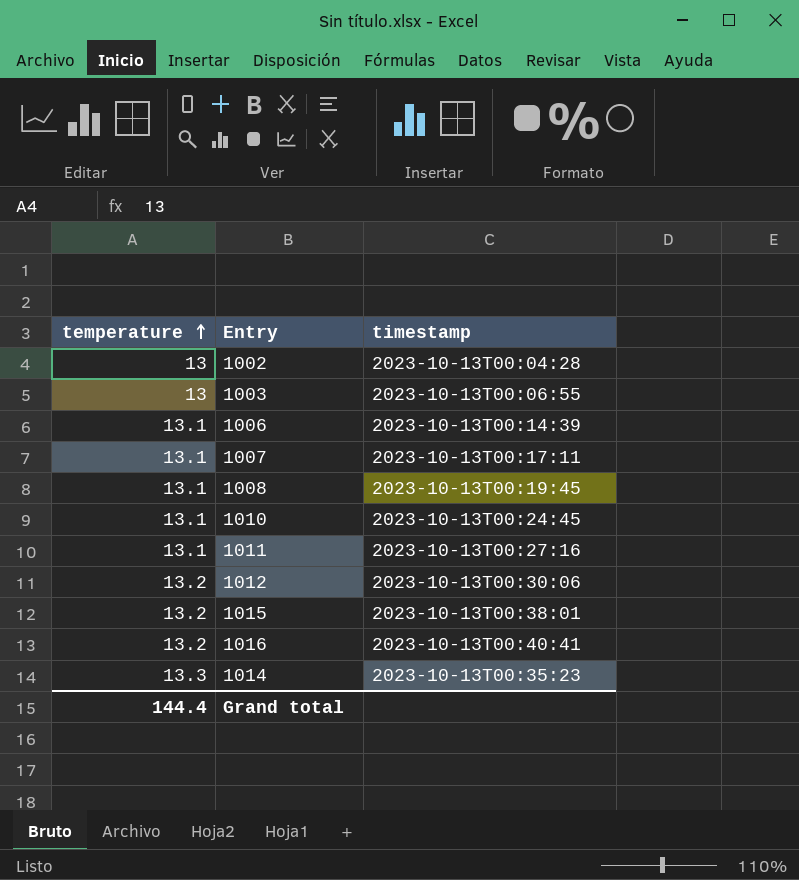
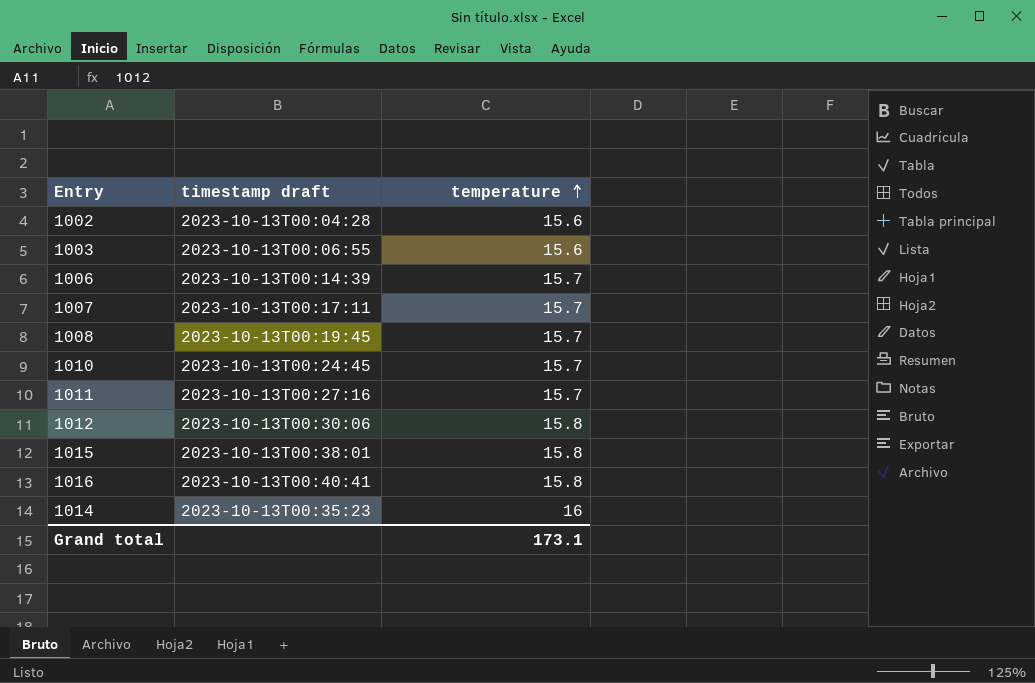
column name: timestamp -> timestamp draft
column temperature | position: 1 -> 3
1002 | temperature: 13 -> 15.6
1003 | temperature: 13 -> 15.6
1006 | temperature: 13.1 -> 15.7
1007 | temperature: 13.1 -> 15.7
1008 | temperature: 13.1 -> 15.7
1010 | temperature: 13.1 -> 15.7
1011 | temperature: 13.1 -> 15.7
1012 | temperature: 13.2 -> 15.8
1015 | temperature: 13.2 -> 15.8
1016 | temperature: 13.2 -> 15.8
1014 | temperature: 13.3 -> 16
Grand total | temperature: 144.4 -> 173.1

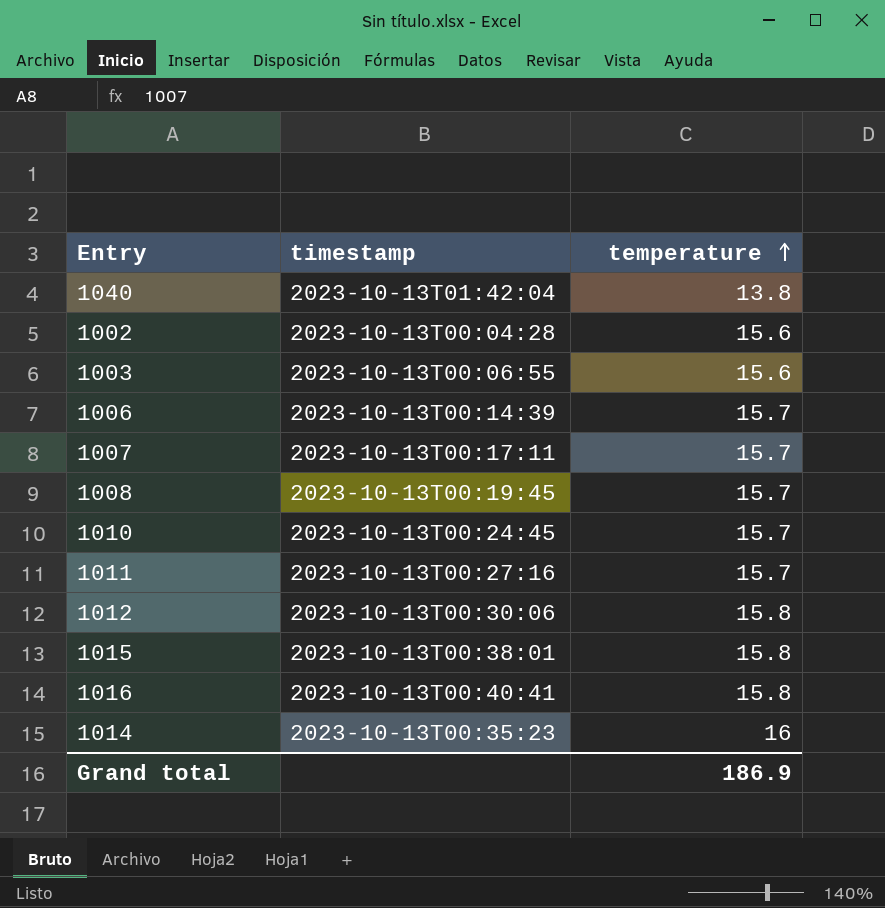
column name: timestamp draft -> timestamp
row 1040: none -> 2023-10-13T01:42:04 | 13.8
Grand total | temperature: 173.1 -> 186.9

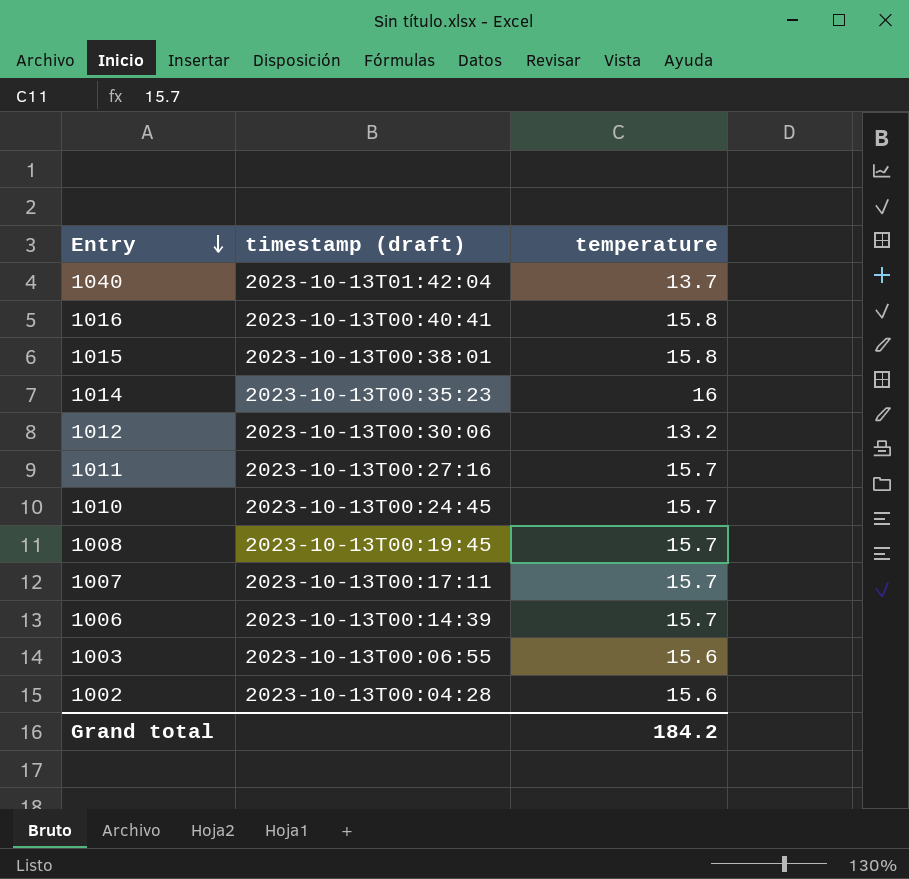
row order: temperature ascending -> Entry descending
column name: timestamp -> timestamp (draft)
1040 | temperature: 13.8 -> 13.7
1012 | temperature: 15.8 -> 13.2
Grand total | temperature: 186.9 -> 184.2

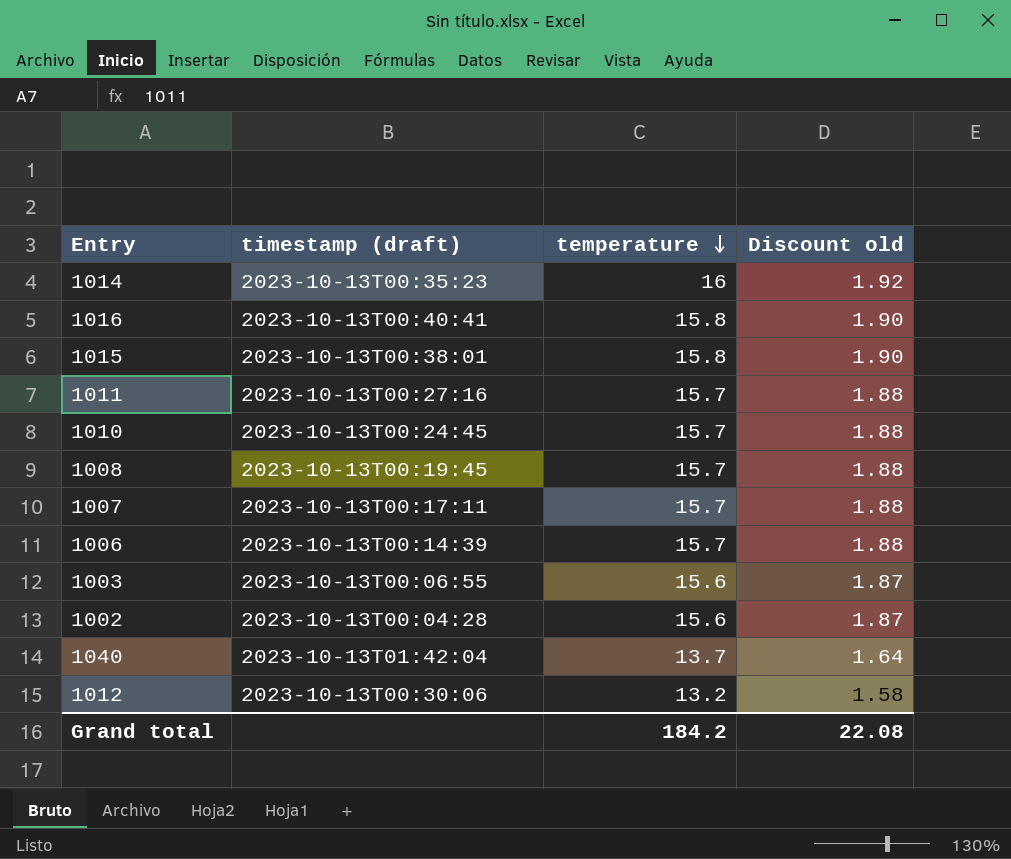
row order: Entry descending -> temperature descending
column Discount old | formula: none -> [temperature] * 0.12

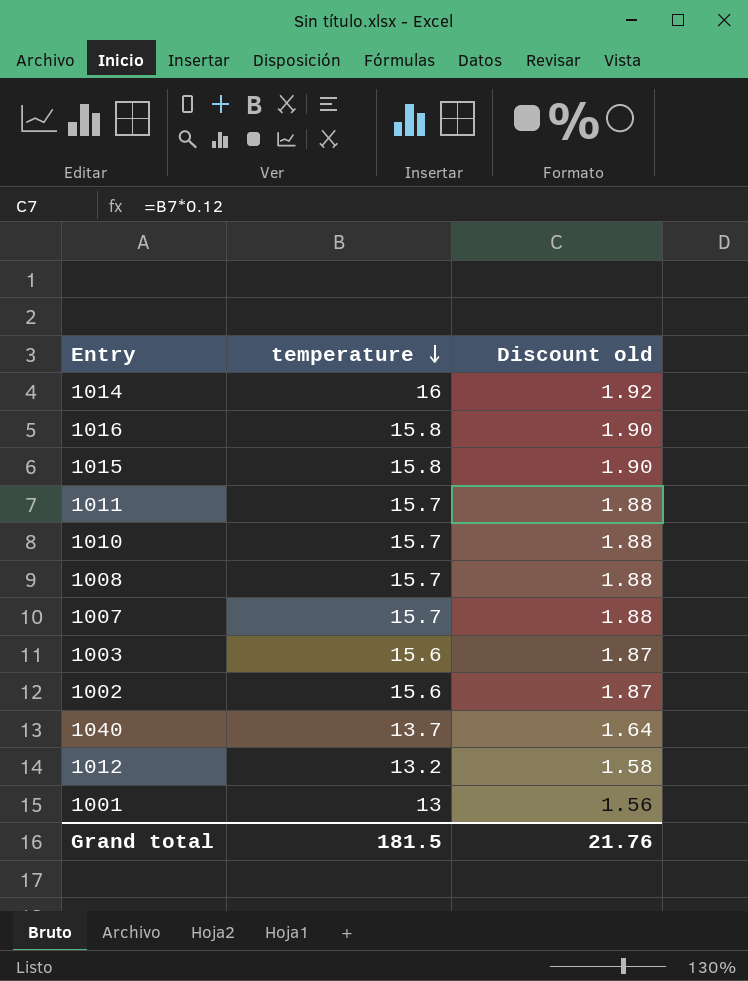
column timestamp (draft) | position: 2 -> none
row 1006: 2023-10-13T00:14:39 | 15.7 | 1.88 -> none
row 1001: none -> 13 | 1.56
Grand total | temperature: 184.2 -> 181.5
Grand total | Discount old: 22.08 -> 21.76

